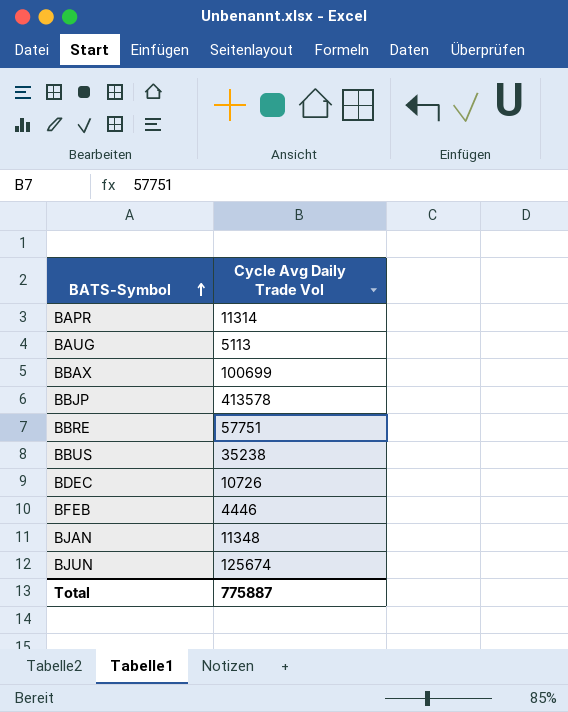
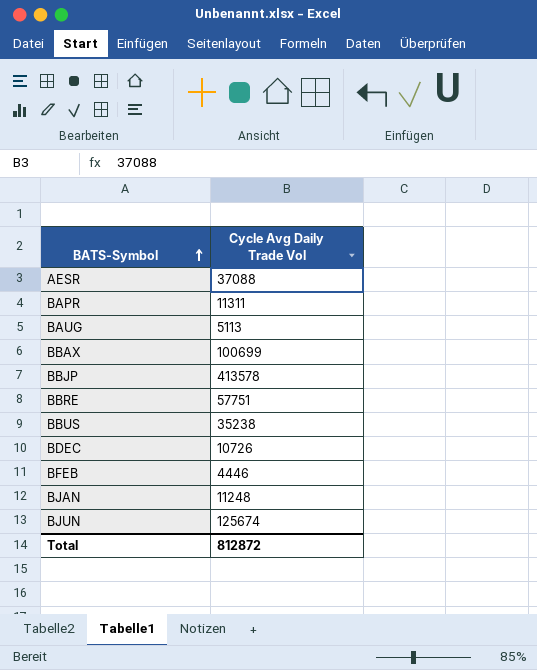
row AESR: none -> 37088
BAPR | Cycle Avg Daily Trade Vol: 11314 -> 11311
BJAN | Cycle Avg Daily Trade Vol: 11348 -> 11248
Total | Cycle Avg Daily Trade Vol: 775887 -> 812872

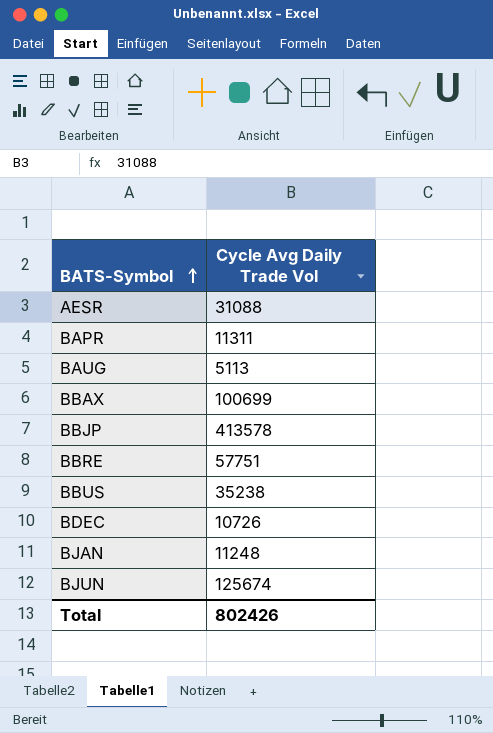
row BFEB: 4446 -> none
AESR | Cycle Avg Daily Trade Vol: 37088 -> 31088
Total | Cycle Avg Daily Trade Vol: 812872 -> 802426

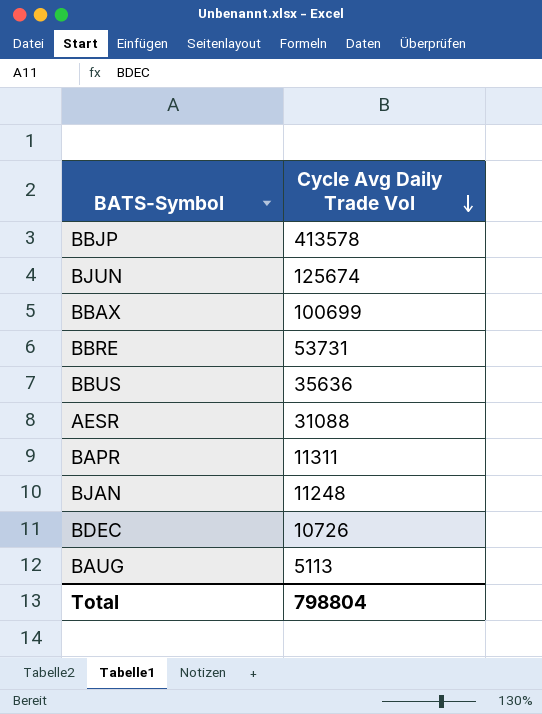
row order: BATS-Symbol ascending -> Cycle Avg Daily Trade Vol descending
BBRE | Cycle Avg Daily Trade Vol: 57751 -> 53731
BBUS | Cycle Avg Daily Trade Vol: 35238 -> 35636
Total | Cycle Avg Daily Trade Vol: 802426 -> 798804

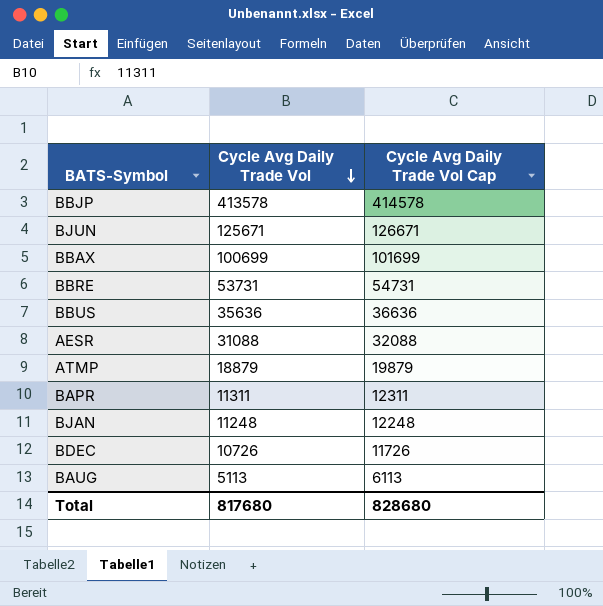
column Cycle Avg Daily Trade Vol Cap | formula: none -> [Cycle Avg Daily Trade Vol] + 1000
BJUN | Cycle Avg Daily Trade Vol: 125674 -> 125671
row ATMP: none -> 18879 | 19879
Total | Cycle Avg Daily Trade Vol: 798804 -> 817680

